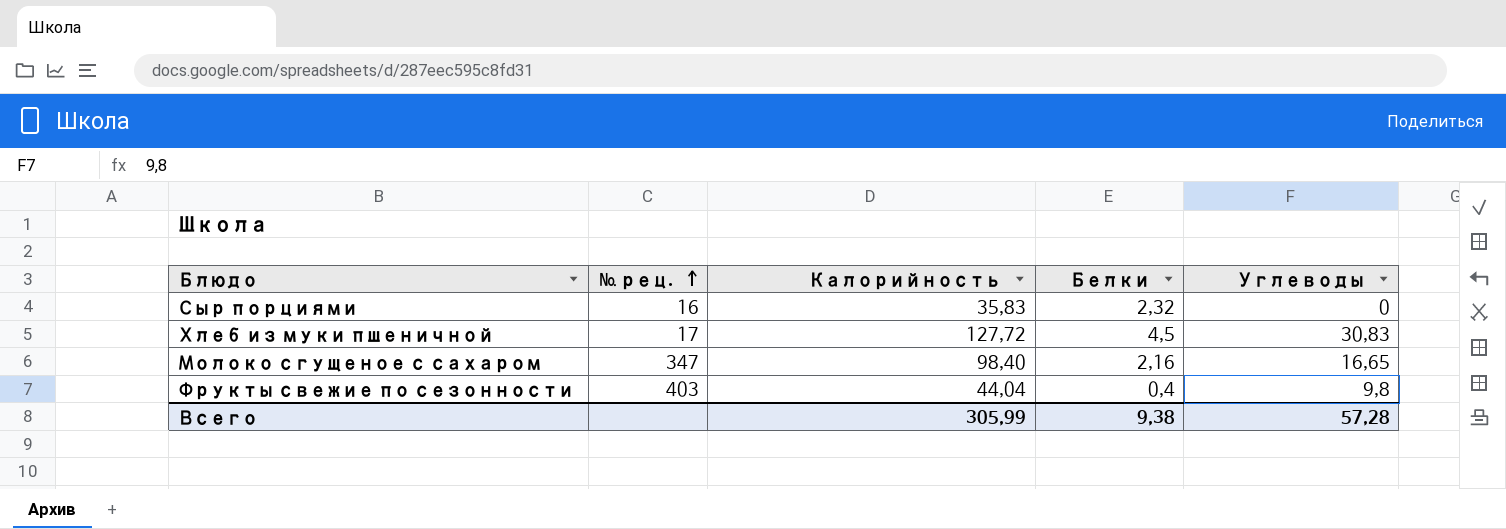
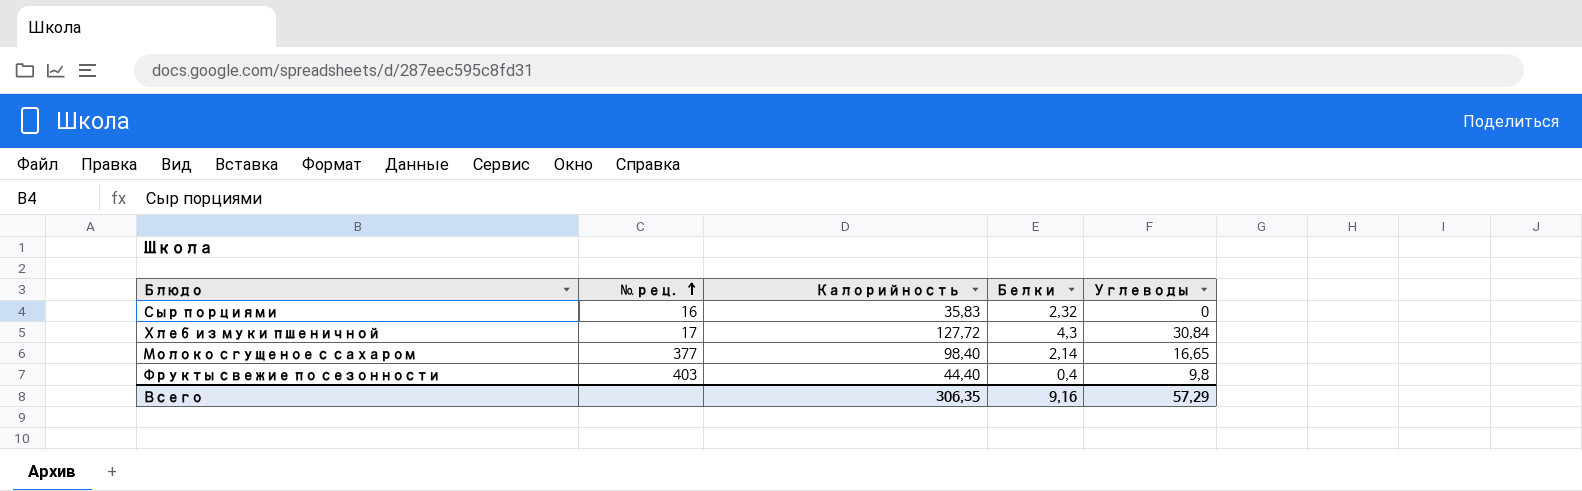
Хлеб из муки пшеничной | Белки: 4,5 -> 4,3
Хлеб из муки пшеничной | Углеводы: 30,83 -> 30,84
Молоко сгущеное с сахаром | № рец.: 347 -> 377
Молоко сгущеное с сахаром | Белки: 2,16 -> 2,14
Фрукты свежие по сезонности | Калорийность: 44,04 -> 44,40
Всего | Калорийность: 305,99 -> 306,35
Всего | Белки: 9,38 -> 9,16
Всего | Углеводы: 57,28 -> 57,29

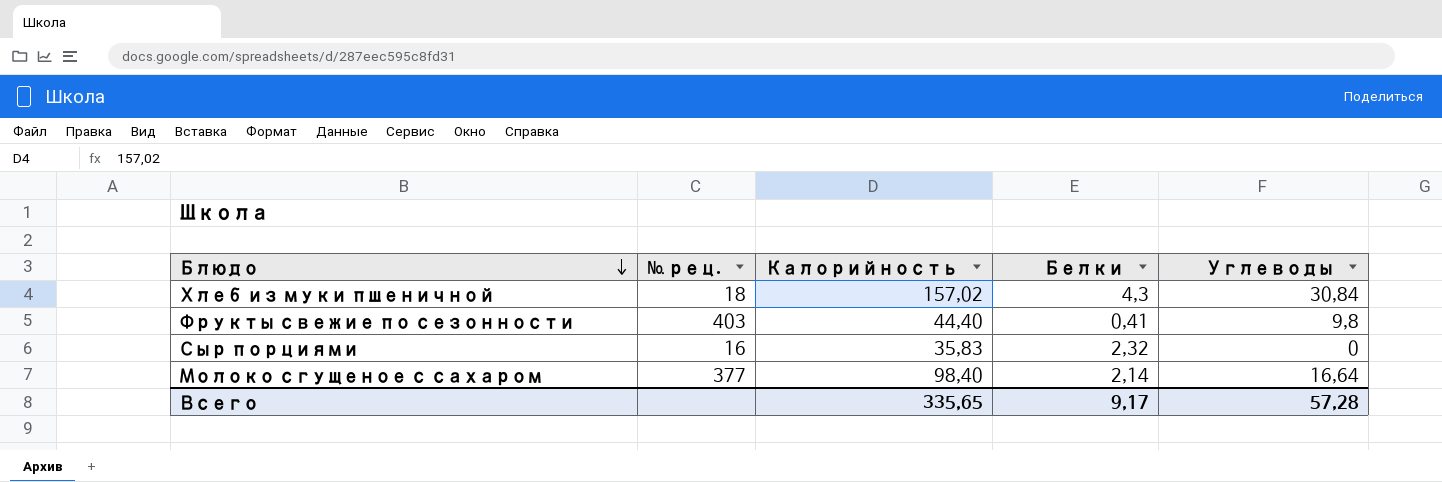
row order: № рец. ascending -> Блюдо descending
Хлеб из муки пшеничной | № рец.: 17 -> 18
Хлеб из муки пшеничной | Калорийность: 127,72 -> 157,02
Фрукты свежие по сезонности | Белки: 0,4 -> 0,41
Молоко сгущеное с сахаром | Углеводы: 16,65 -> 16,64
Всего | Калорийность: 306,35 -> 335,65
Всего | Белки: 9,16 -> 9,17
Всего | Углеводы: 57,29 -> 57,28

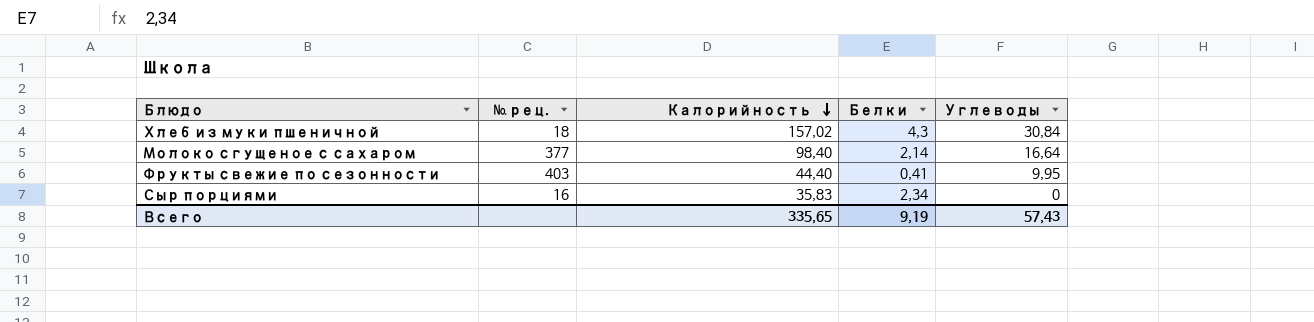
row order: Блюдо descending -> Калорийность descending
Фрукты свежие по сезонности | Углеводы: 9,8 -> 9,95
Сыр порциями | Белки: 2,32 -> 2,34
Всего | Белки: 9,17 -> 9,19
Всего | Углеводы: 57,28 -> 57,43

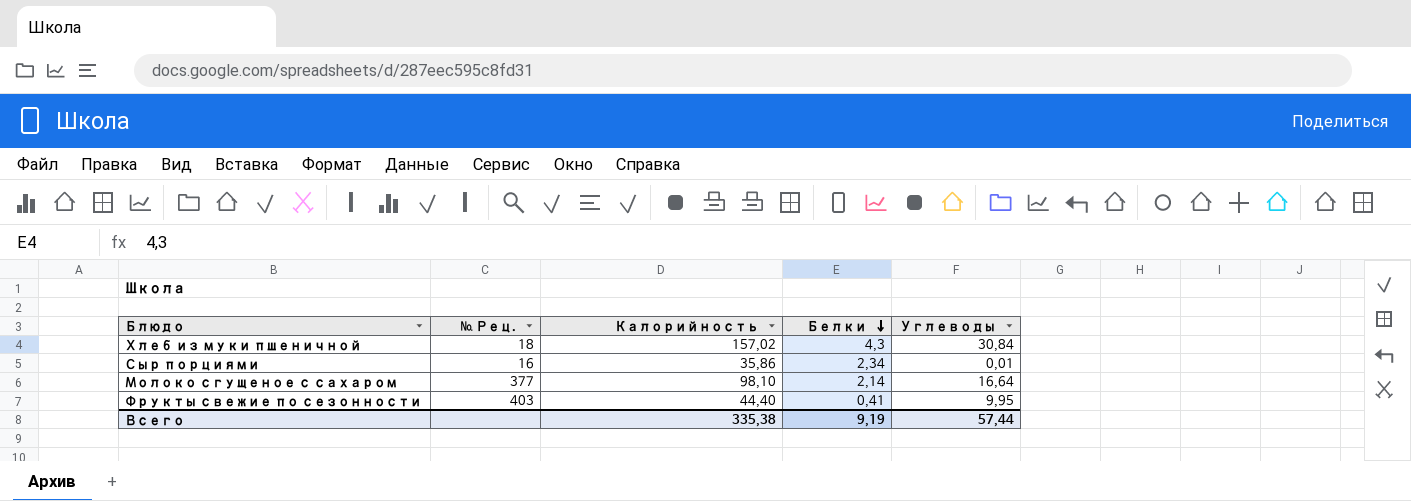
row order: Калорийность descending -> Белки descending
column name: № рец. -> № Рец.
Сыр порциями | Калорийность: 35,83 -> 35,86
Сыр порциями | Углеводы: 0 -> 0,01
Молоко сгущеное с сахаром | Калорийность: 98,40 -> 98,10
Всего | Калорийность: 335,65 -> 335,38
Всего | Углеводы: 57,43 -> 57,44

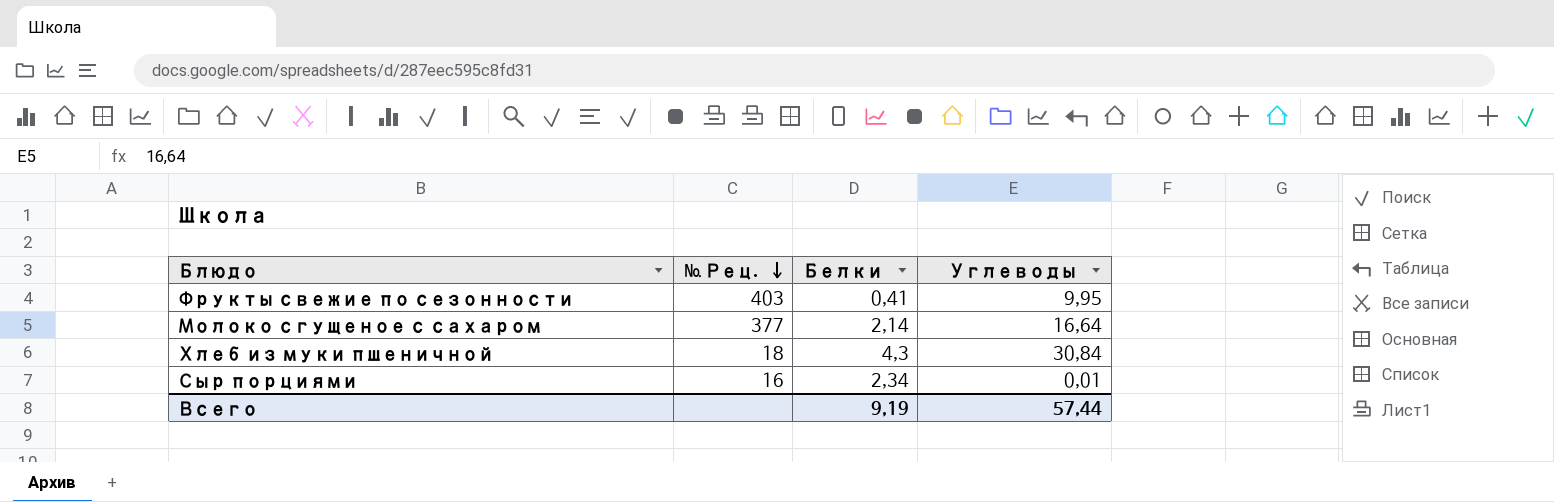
row order: Белки descending -> № Рец. descending
column Калорийность | position: 3 -> none

